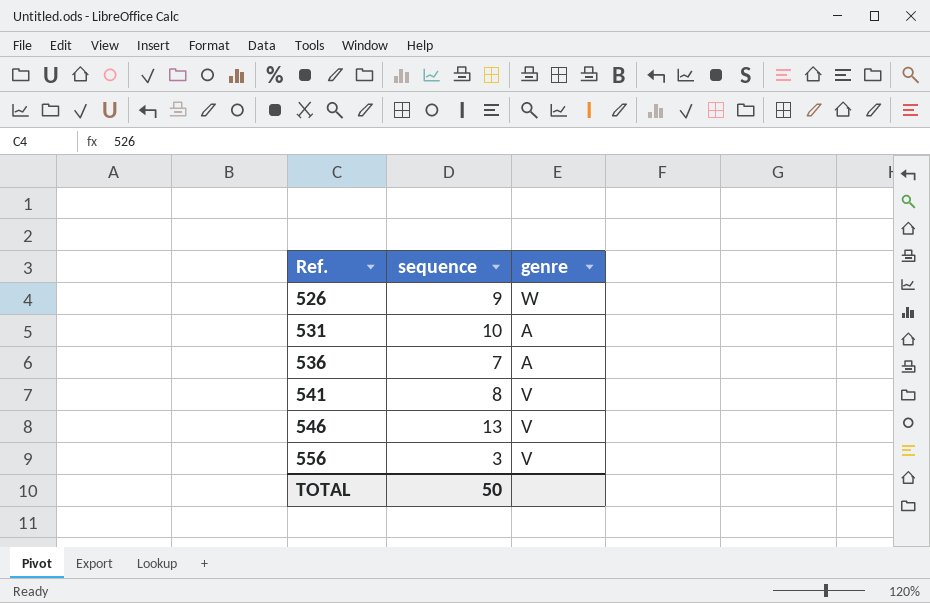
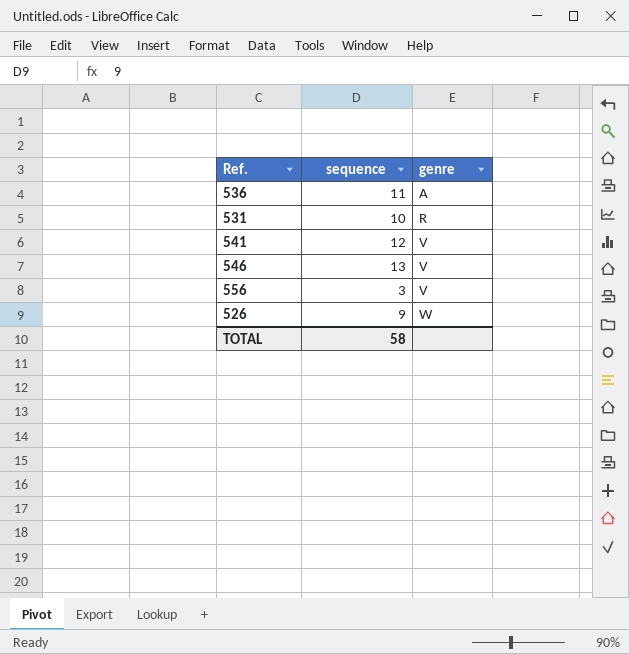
row order: Ref. ascending -> genre ascending
536 | sequence: 7 -> 11
531 | genre: A -> R
541 | sequence: 8 -> 12
TOTAL | sequence: 50 -> 58

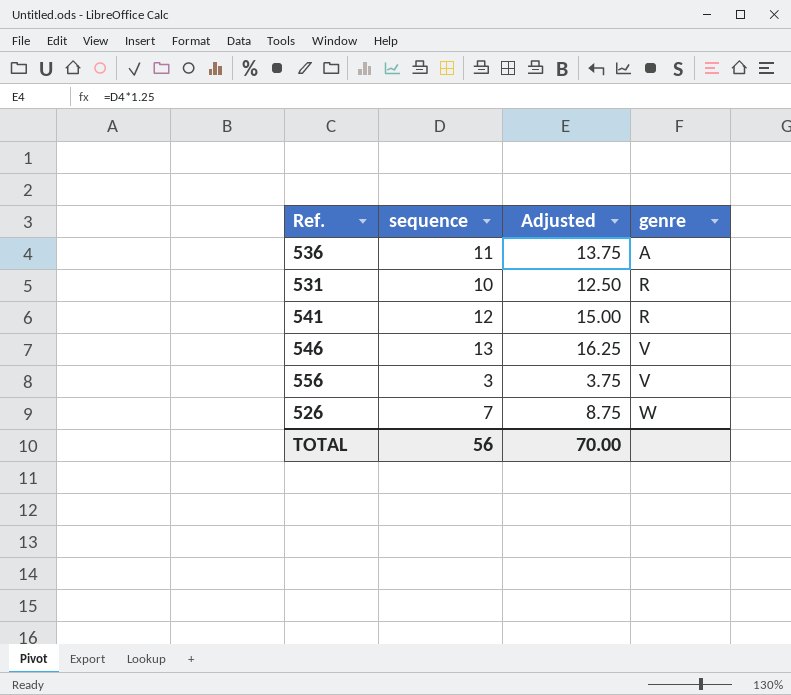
column Adjusted | formula: none -> [sequence] * 1.25
541 | genre: V -> R
526 | sequence: 9 -> 7
TOTAL | sequence: 58 -> 56

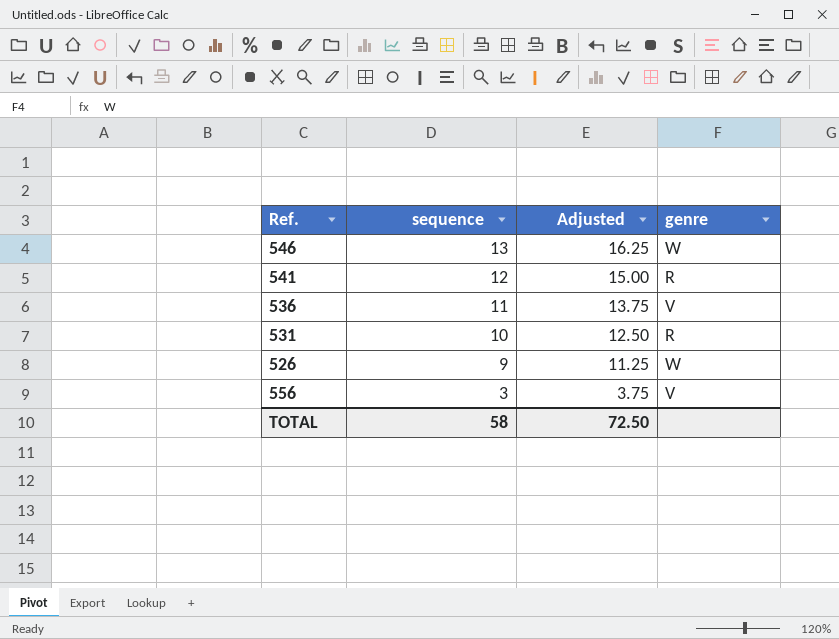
row order: genre ascending -> sequence descending
546 | genre: V -> W
536 | genre: A -> V
526 | sequence: 7 -> 9
526 | Adjusted: 8.75 -> 11.25
TOTAL | sequence: 56 -> 58
TOTAL | Adjusted: 70.00 -> 72.50

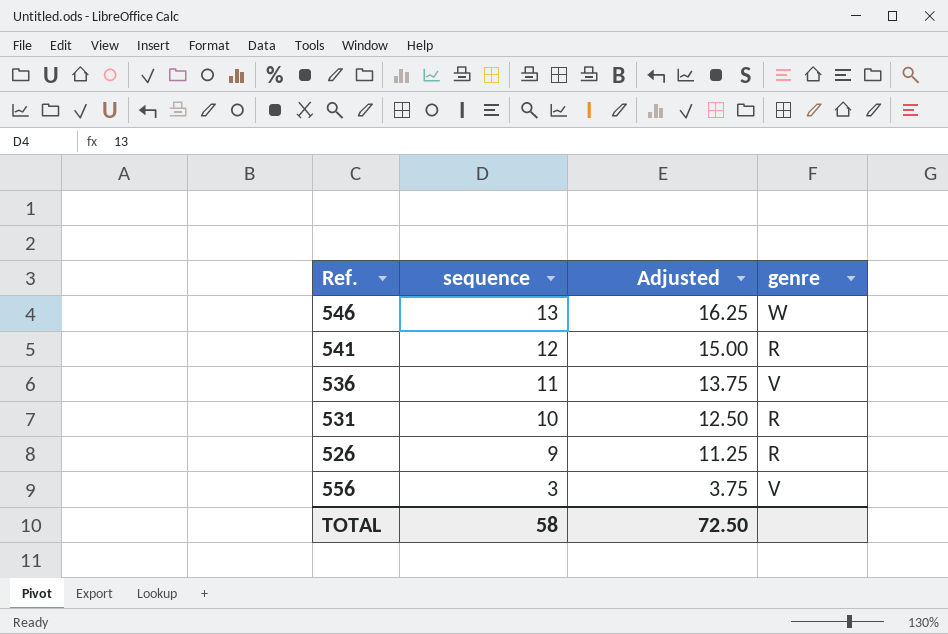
526 | genre: W -> R

